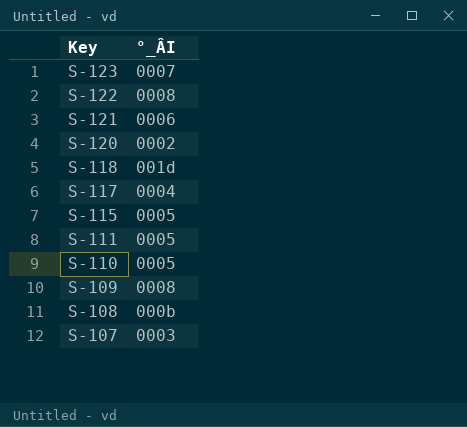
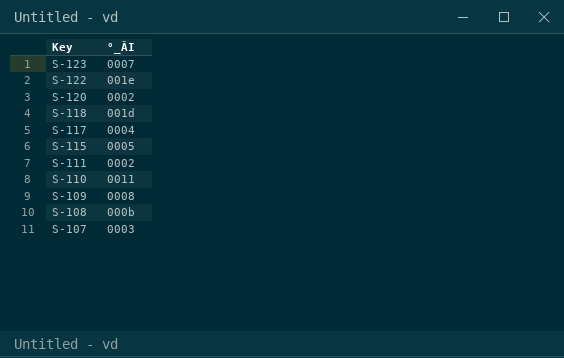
row S-121: 0006 -> none
S-122 | °_ÂI: 0008 -> 001e
S-111 | °_ÂI: 0005 -> 0002
S-110 | °_ÂI: 0005 -> 0011

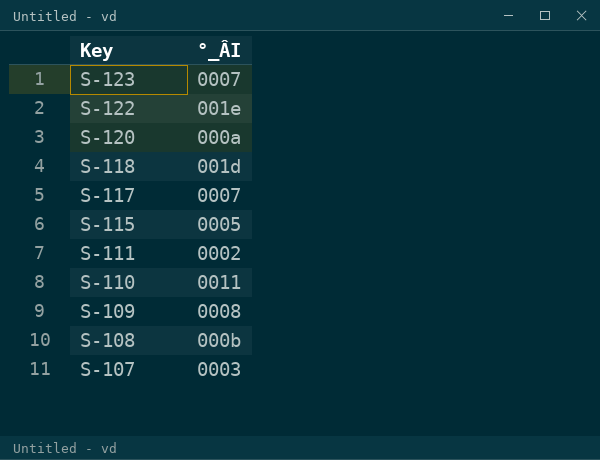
S-120 | °_ÂI: 0002 -> 000a
S-117 | °_ÂI: 0004 -> 0007

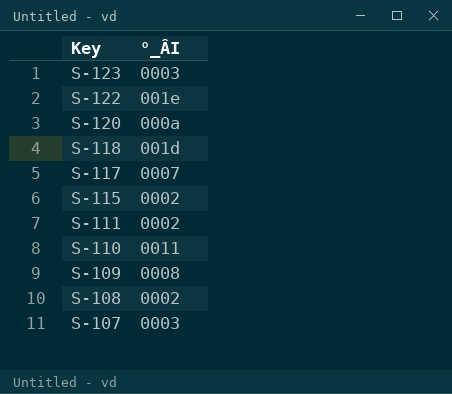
S-123 | °_ÂI: 0007 -> 0003
S-115 | °_ÂI: 0005 -> 0002
S-108 | °_ÂI: 000b -> 0002

